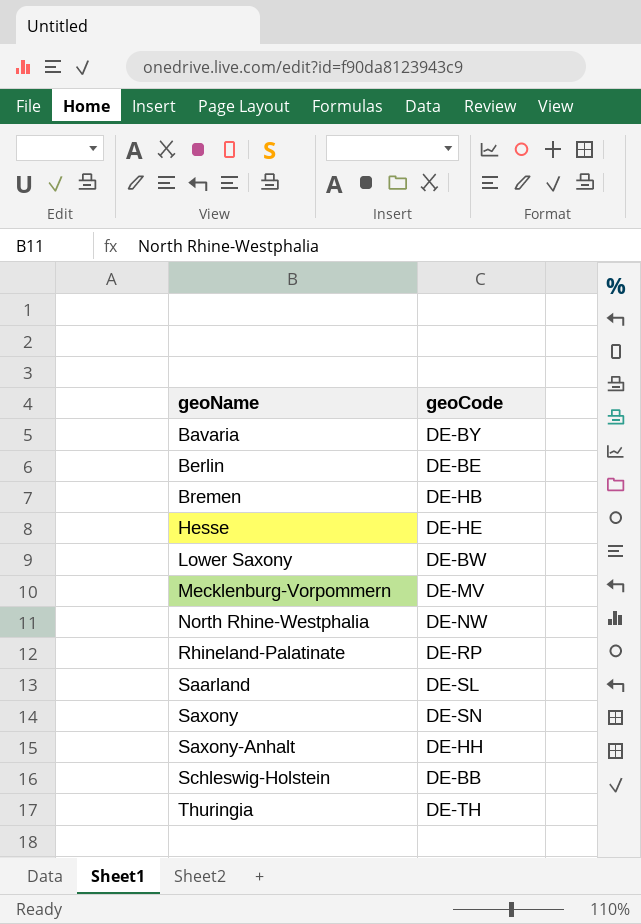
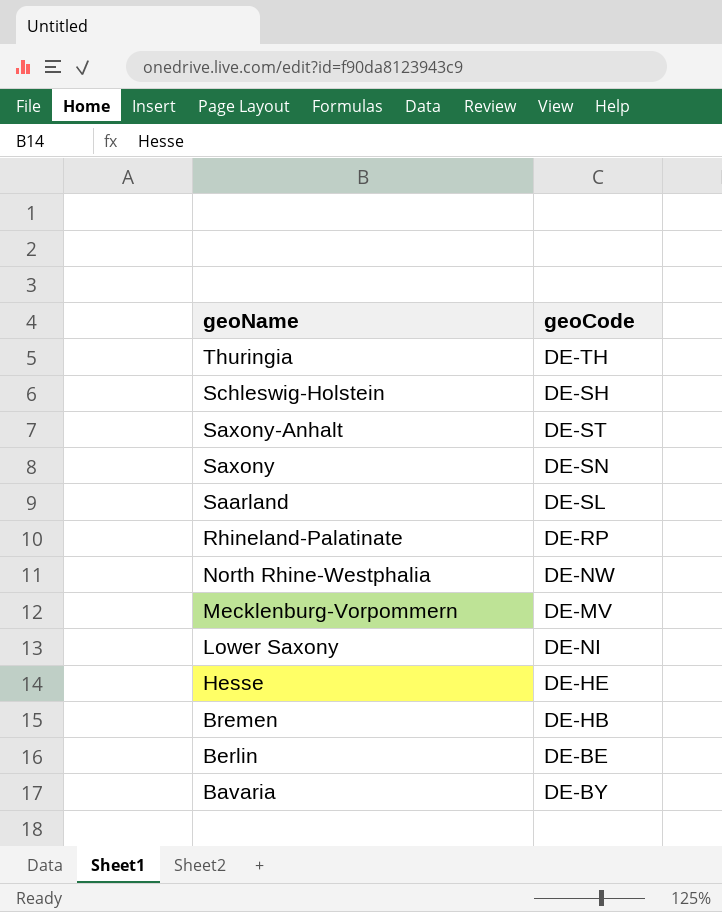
row order: geoName ascending -> geoName descending
Schleswig-Holstein | geoCode: DE-BB -> DE-SH
Saxony-Anhalt | geoCode: DE-HH -> DE-ST
Lower Saxony | geoCode: DE-BW -> DE-NI

